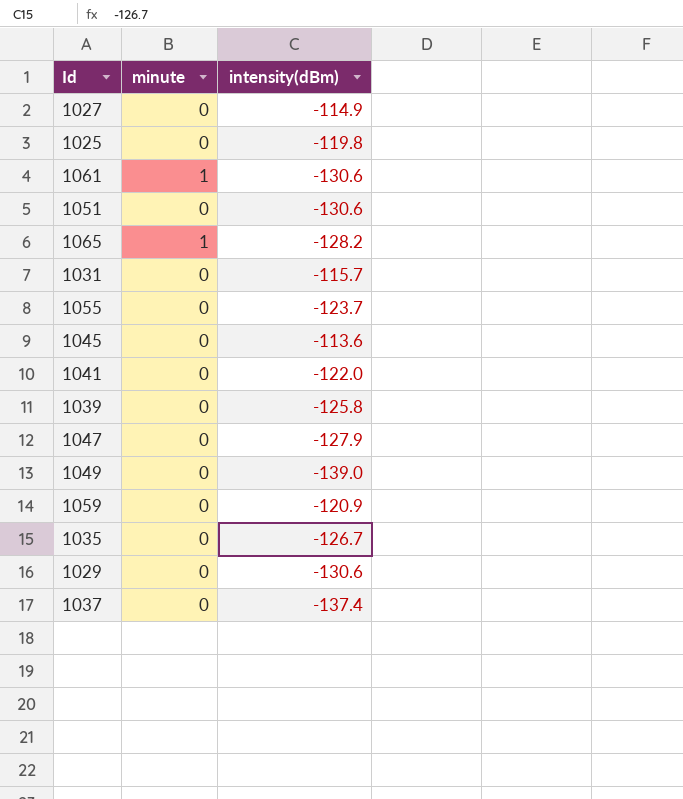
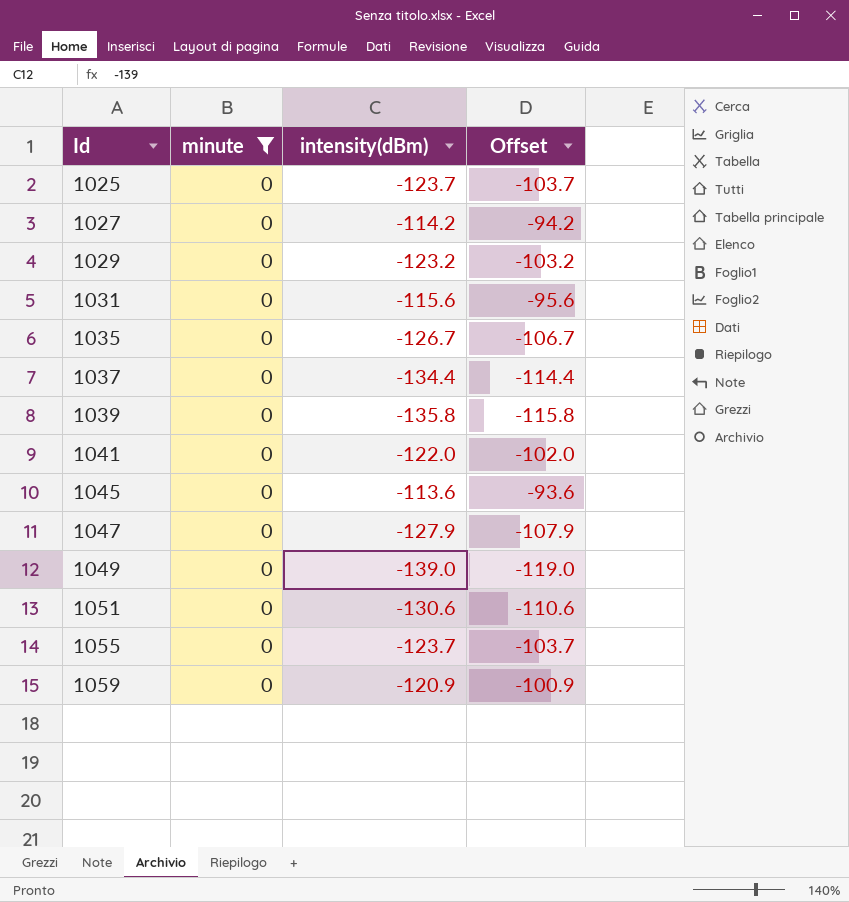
filter: none -> minute = 0
row order: none -> Id ascending
column Offset | formula: none -> [intensity(dBm)] + 20
1025 | intensity(dBm): -119.8 -> -123.7
1027 | intensity(dBm): -114.9 -> -114.2
1029 | intensity(dBm): -130.6 -> -123.2
1031 | intensity(dBm): -115.7 -> -115.6
1037 | intensity(dBm): -137.4 -> -134.4
1039 | intensity(dBm): -125.8 -> -135.8

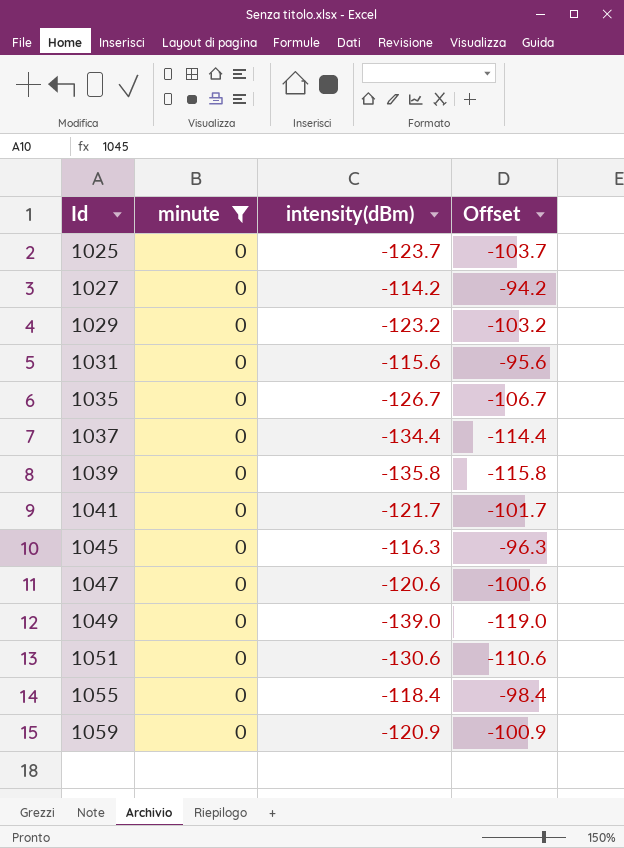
1041 | intensity(dBm): -122.0 -> -121.7
1041 | Offset: -102.0 -> -101.7
1045 | intensity(dBm): -113.6 -> -116.3
1045 | Offset: -93.6 -> -96.3
1047 | intensity(dBm): -127.9 -> -120.6
1047 | Offset: -107.9 -> -100.6
1055 | intensity(dBm): -123.7 -> -118.4
1055 | Offset: -103.7 -> -98.4

